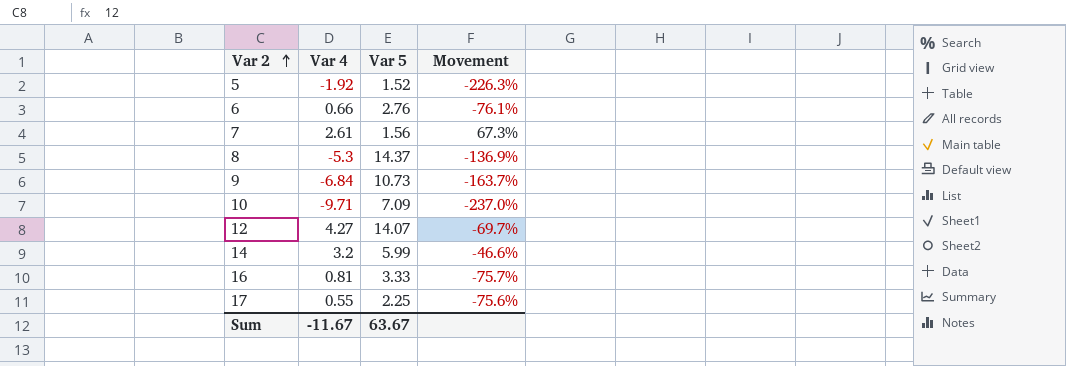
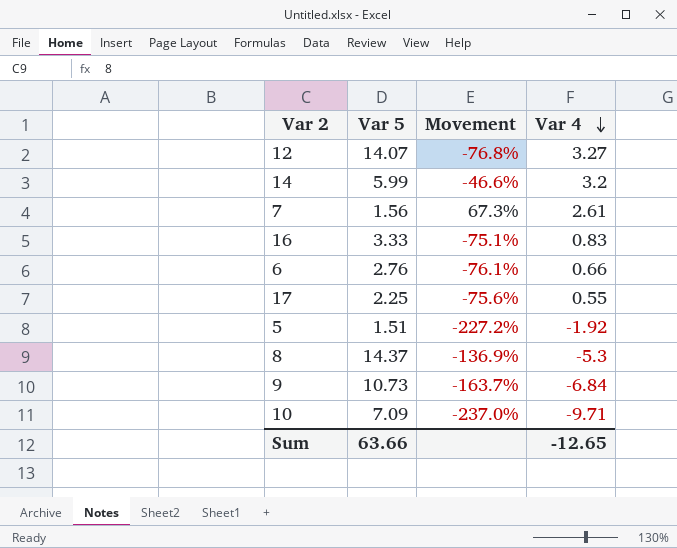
row order: Var 2 ascending -> Var 4 descending
column Var 4 | position: 2 -> 4
12 | Movement: -69.7% -> -76.8%
12 | Var 4: 4.27 -> 3.27
16 | Movement: -75.7% -> -75.1%
16 | Var 4: 0.81 -> 0.83
5 | Var 5: 1.52 -> 1.51
5 | Movement: -226.3% -> -227.2%
Sum | Var 5: 63.67 -> 63.66
Sum | Var 4: -11.67 -> -12.65

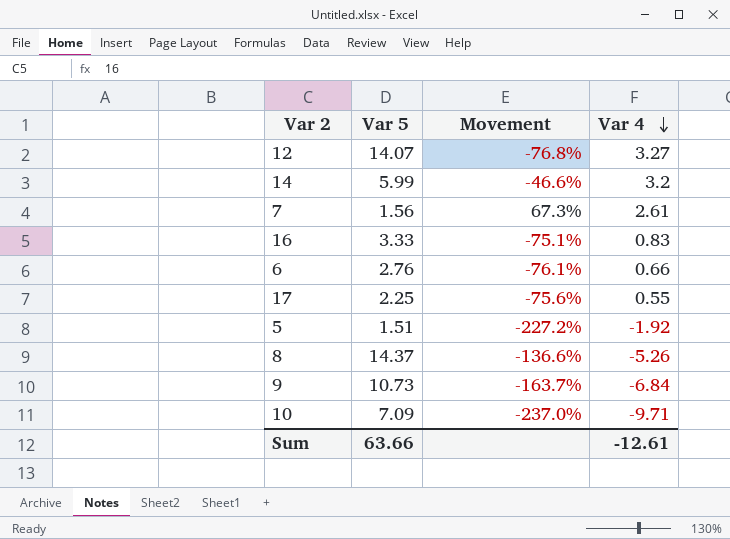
8 | Movement: -136.9% -> -136.6%
8 | Var 4: -5.3 -> -5.26
Sum | Var 4: -12.65 -> -12.61

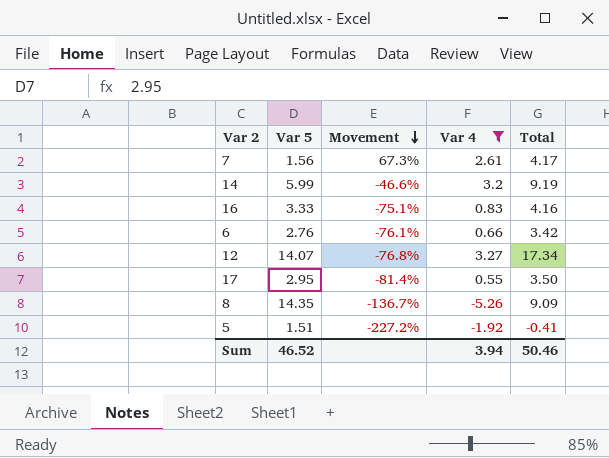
filter: none -> Var 4 >= -5.26
row order: Var 4 descending -> Movement descending
column Total | formula: none -> [Var 5] + [Var 4]
17 | Var 5: 2.25 -> 2.95
17 | Movement: -75.6% -> -81.4%
8 | Var 5: 14.37 -> 14.35
8 | Movement: -136.6% -> -136.7%
Sum | Var 5: 63.66 -> 46.52
Sum | Var 4: -12.61 -> 3.94

